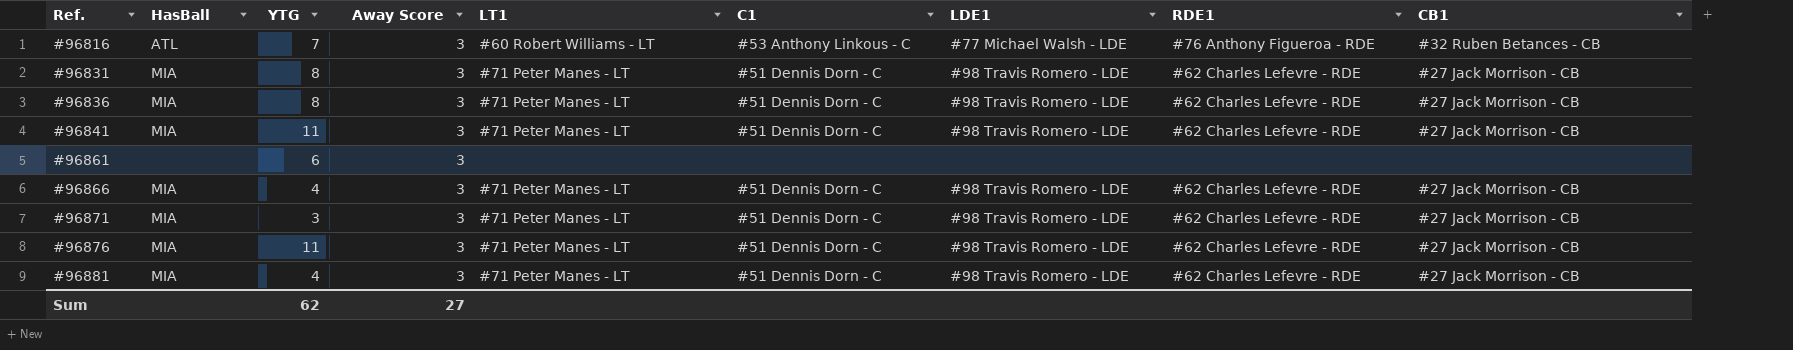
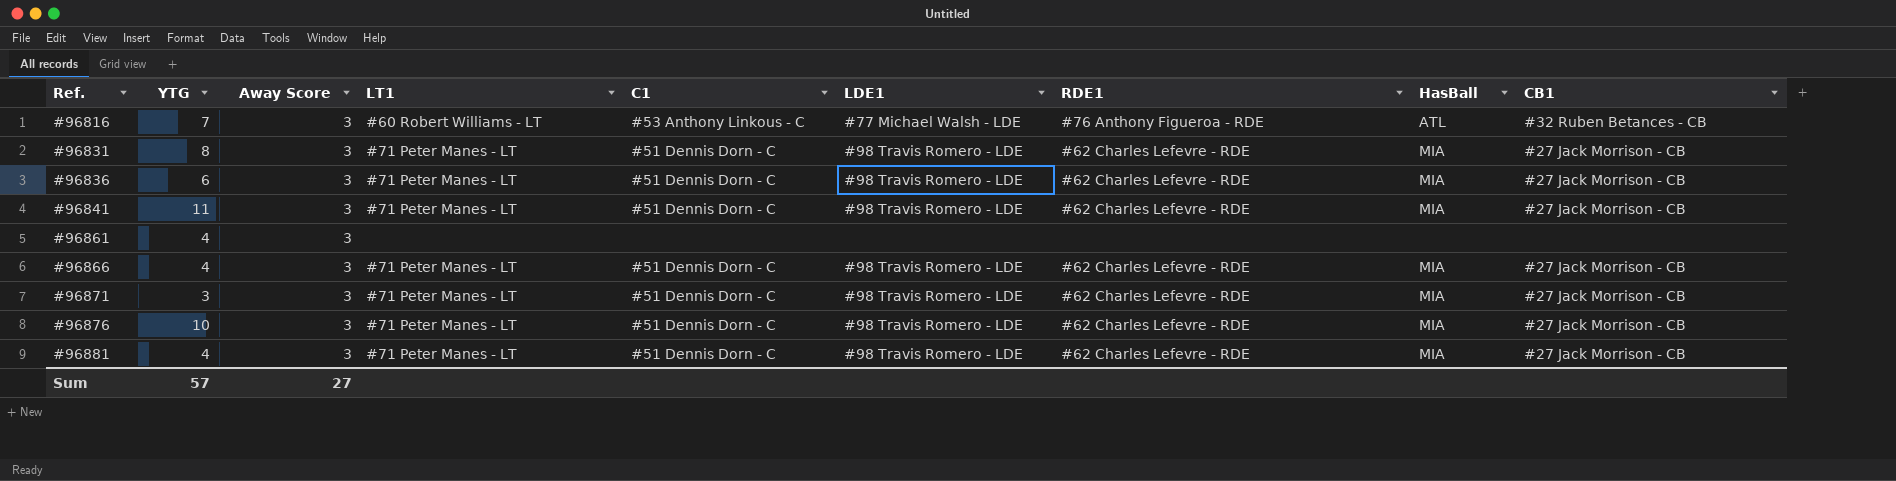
column HasBall | position: 2 -> 8
#96836 | YTG: 8 -> 6
#96861 | YTG: 6 -> 4
#96876 | YTG: 11 -> 10
Sum | YTG: 62 -> 57

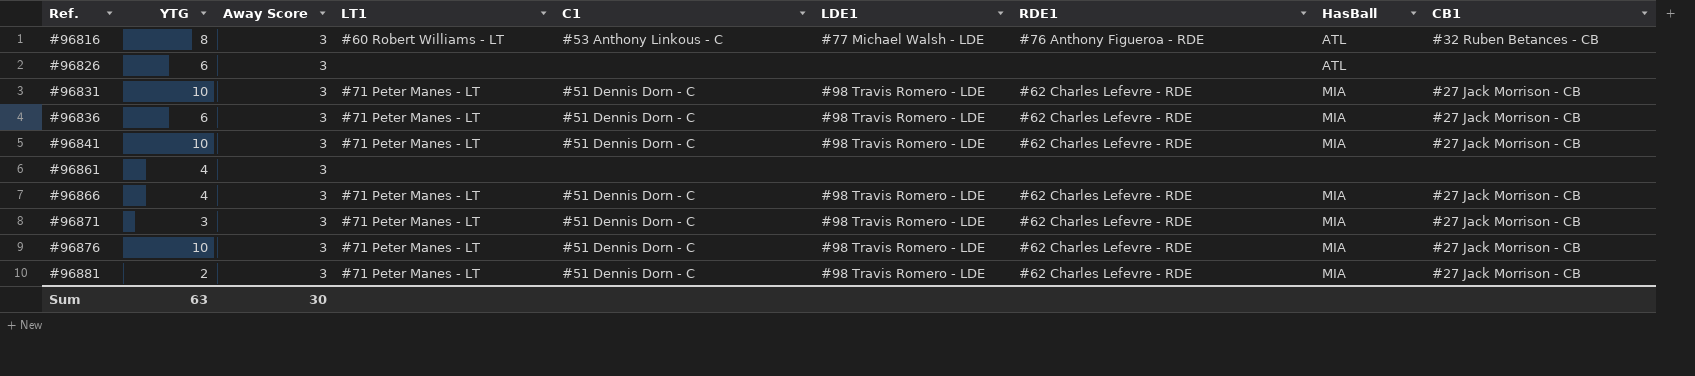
#96816 | YTG: 7 -> 8
row #96826: none -> 6 | 3 | none | none | none | none | ATL | none
#96831 | YTG: 8 -> 10
#96841 | YTG: 11 -> 10
#96881 | YTG: 4 -> 2
Sum | YTG: 57 -> 63
Sum | Away Score: 27 -> 30

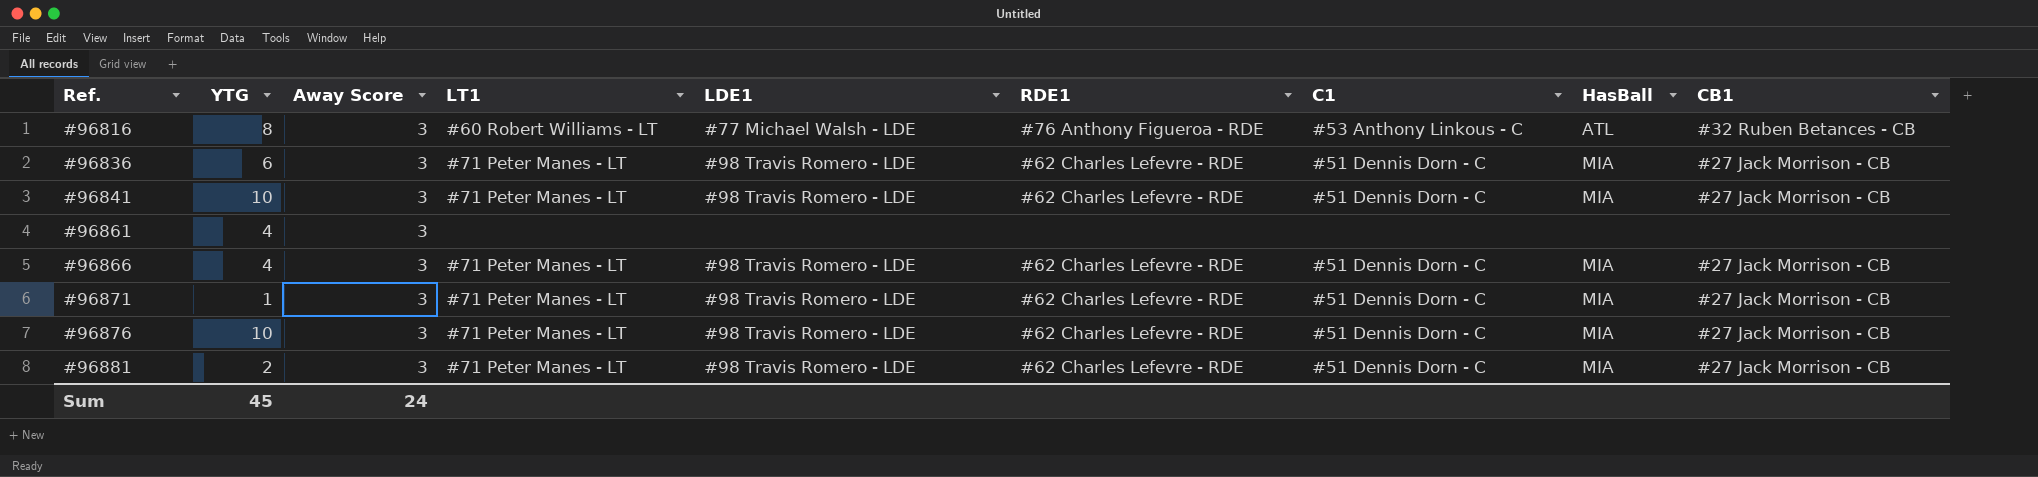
column C1 | position: 5 -> 7
row #96826: 6 | 3 | none | none | none | none | ATL | none -> none
row #96831: 10 | 3 | #71 Peter Manes - LT | #51 Dennis Dorn - C | #98 Travis Romero - LDE | #62 Charles Lefevre - RDE | MIA | #27 Jack Morrison - CB -> none
#96871 | YTG: 3 -> 1
Sum | YTG: 63 -> 45
Sum | Away Score: 30 -> 24

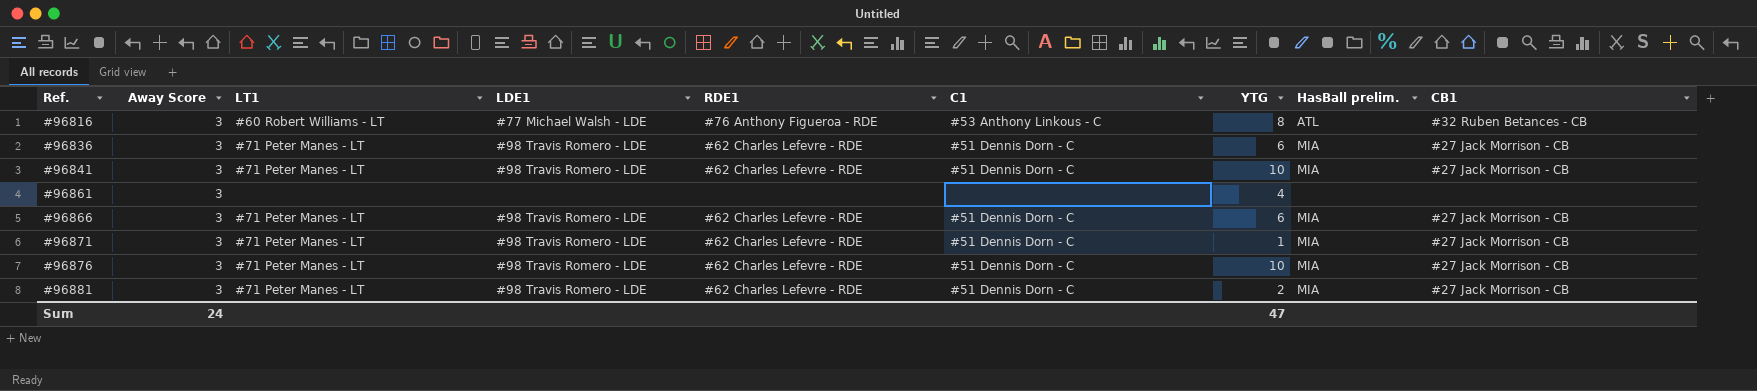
column YTG | position: 2 -> 7
column name: HasBall -> HasBall prelim.
#96866 | YTG: 4 -> 6
Sum | YTG: 45 -> 47

